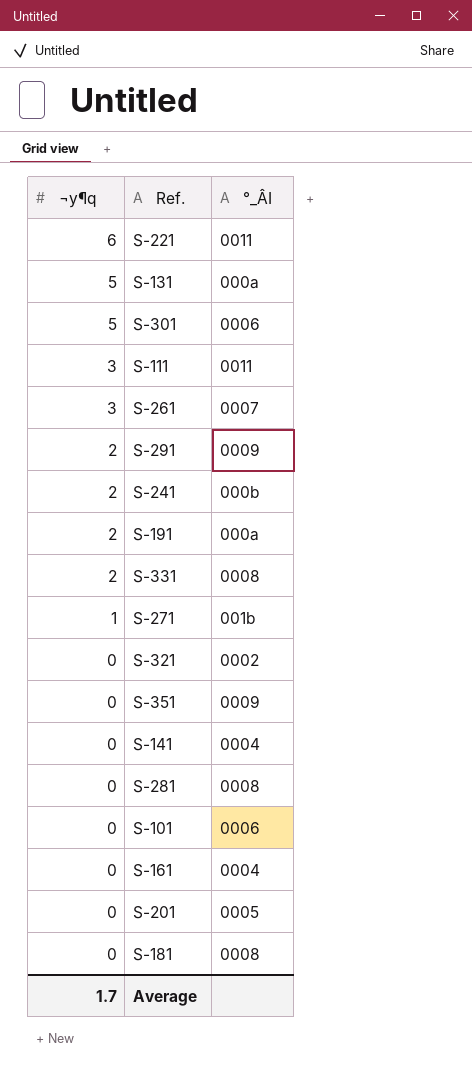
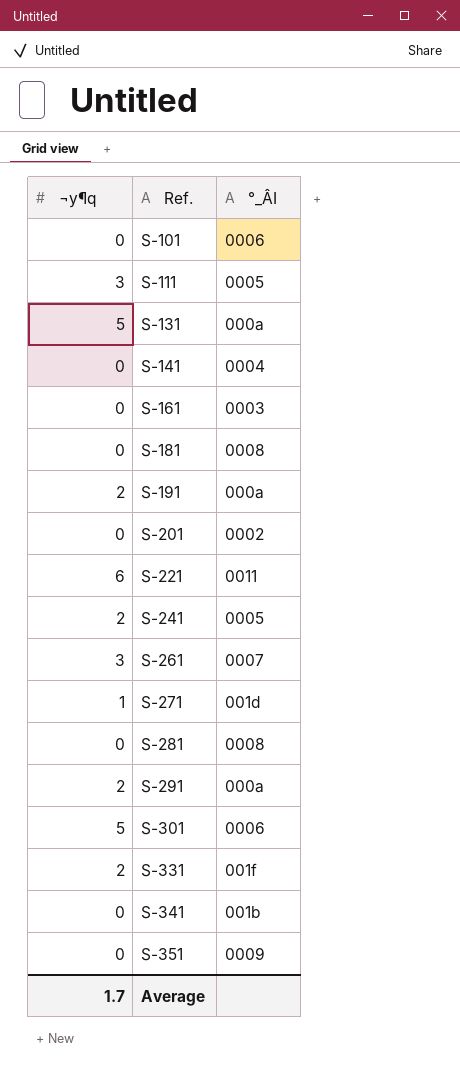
row order: ¬y¶q descending -> Ref. ascending
row S-321: 0 | 0002 -> none
S-111 | °_ÂI: 0011 -> 0005
S-161 | °_ÂI: 0004 -> 0003
S-201 | °_ÂI: 0005 -> 0002
S-241 | °_ÂI: 000b -> 0005
S-271 | °_ÂI: 001b -> 001d
S-291 | °_ÂI: 0009 -> 000a
S-331 | °_ÂI: 0008 -> 001f
row S-341: none -> 0 | 001b

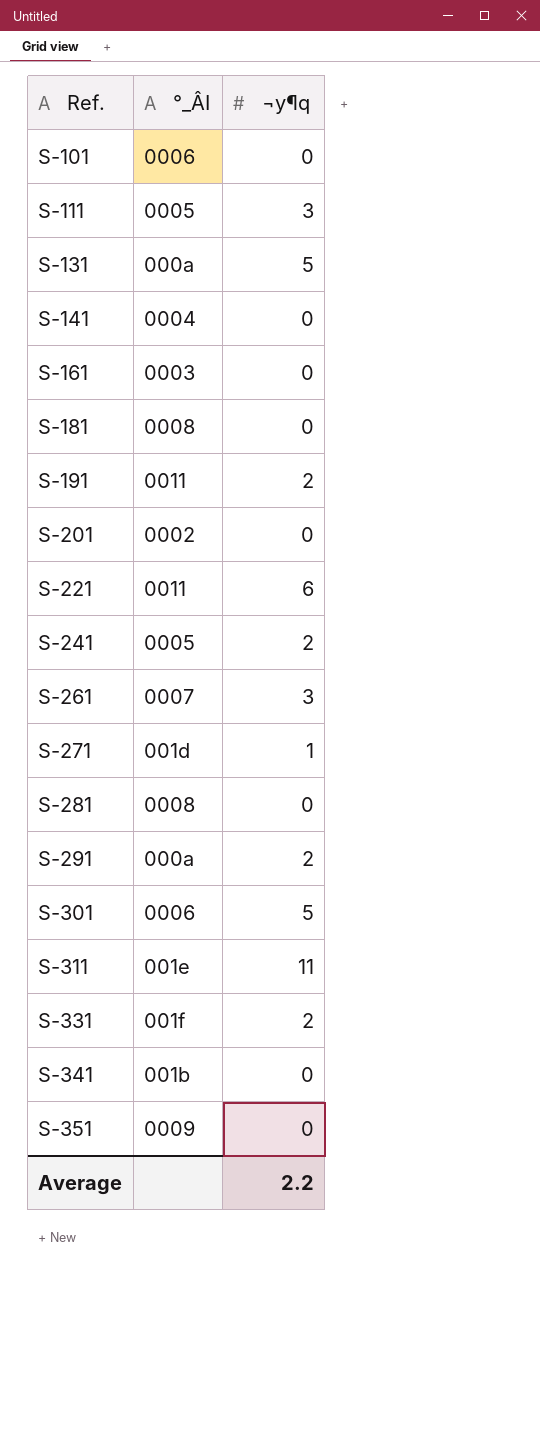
column ¬y¶q | position: 1 -> 3
S-191 | °_ÂI: 000a -> 0011
row S-311: none -> 001e | 11
Average | ¬y¶q: 1.7 -> 2.2

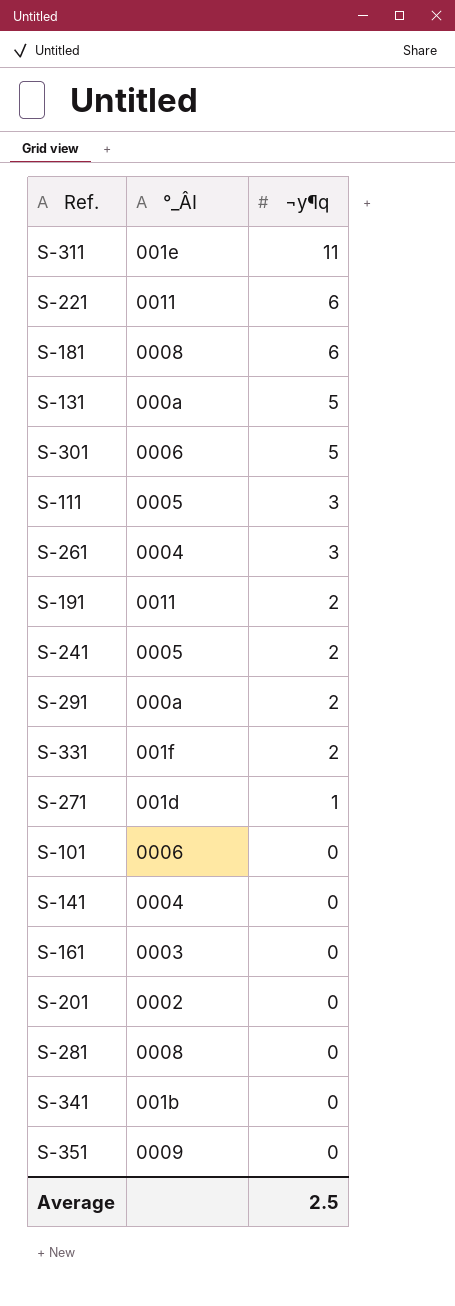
row order: Ref. ascending -> ¬y¶q descending
S-181 | ¬y¶q: 0 -> 6
S-261 | °_ÂI: 0007 -> 0004
Average | ¬y¶q: 2.2 -> 2.5

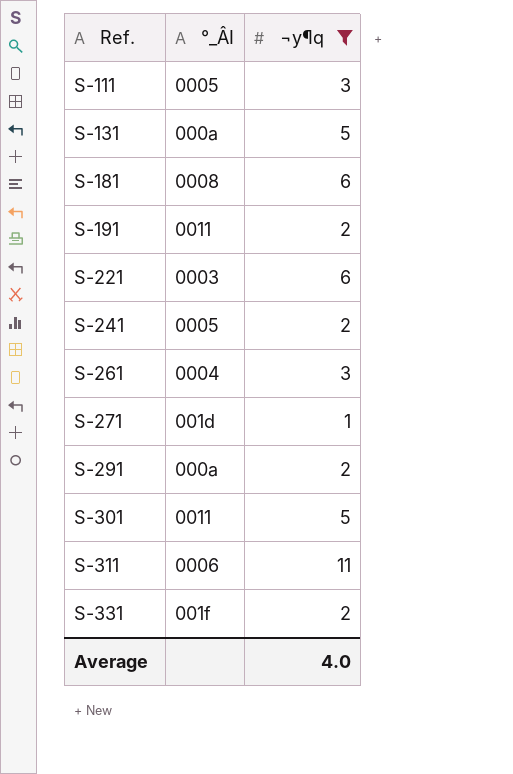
filter: none -> ¬y¶q != 0
row order: ¬y¶q descending -> Ref. ascending
S-221 | °_ÂI: 0011 -> 0003
S-301 | °_ÂI: 0006 -> 0011
S-311 | °_ÂI: 001e -> 0006
Average | ¬y¶q: 2.5 -> 4.0

